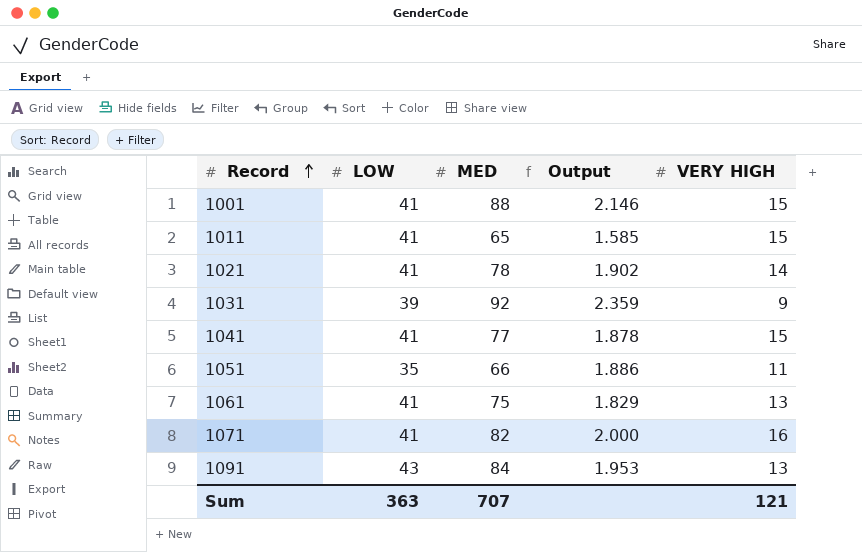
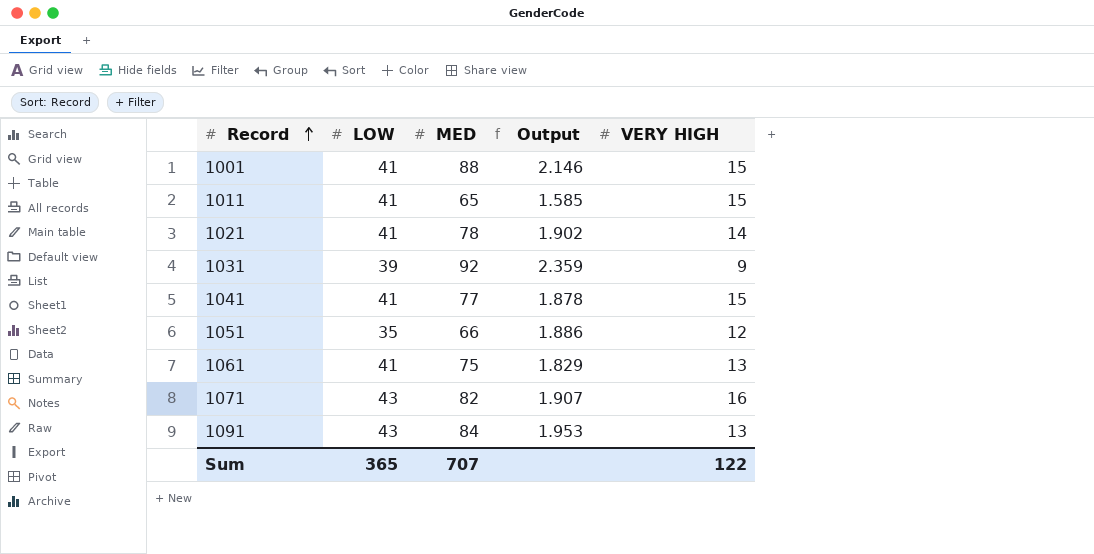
1051 | VERY HIGH: 11 -> 12
1071 | LOW: 41 -> 43
1071 | Output: 2.000 -> 1.907
Sum | LOW: 363 -> 365
Sum | VERY HIGH: 121 -> 122

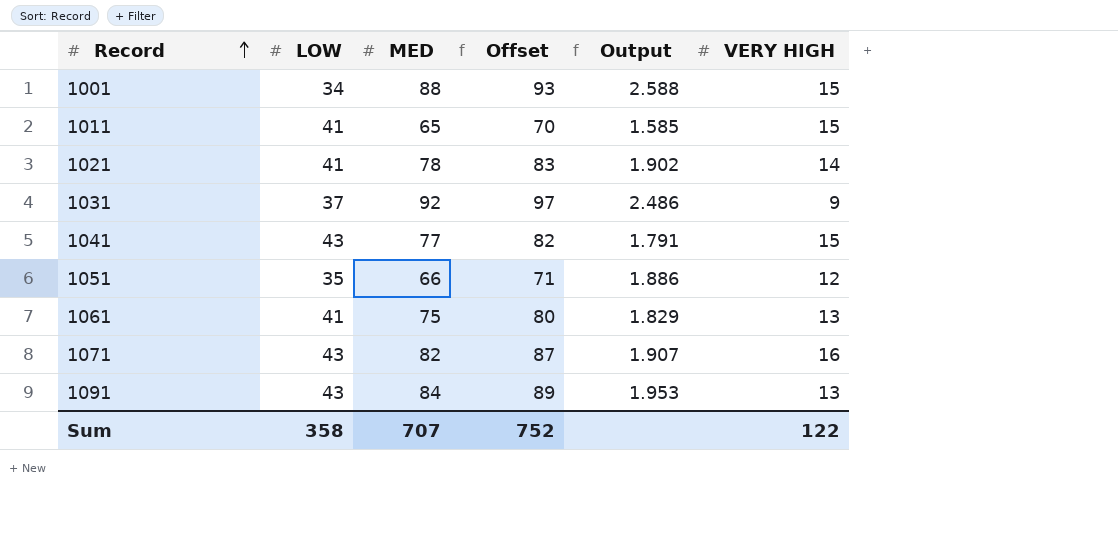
column Offset | formula: none -> [MED] + 5
1001 | LOW: 41 -> 34
1001 | Output: 2.146 -> 2.588
1031 | LOW: 39 -> 37
1031 | Output: 2.359 -> 2.486
1041 | LOW: 41 -> 43
1041 | Output: 1.878 -> 1.791
Sum | LOW: 365 -> 358

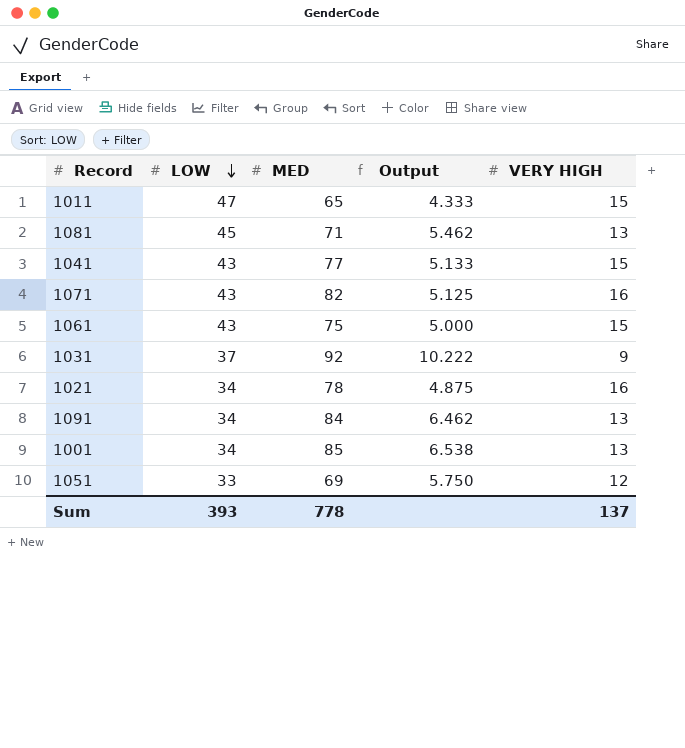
row order: Record ascending -> LOW descending
column Offset | formula: [MED] + 5 -> none
column Output | formula: [MED] / [LOW] -> [MED] / [VERY HIGH]
1011 | LOW: 41 -> 47
row 1081: none -> 45 | 71 | 5.462 | 13
1061 | LOW: 41 -> 43
1061 | VERY HIGH: 13 -> 15
1021 | LOW: 41 -> 34
1021 | VERY HIGH: 14 -> 16
1091 | LOW: 43 -> 34
1001 | MED: 88 -> 85
1001 | VERY HIGH: 15 -> 13
1051 | LOW: 35 -> 33
1051 | MED: 66 -> 69
Sum | LOW: 358 -> 393
Sum | MED: 707 -> 778
Sum | VERY HIGH: 122 -> 137

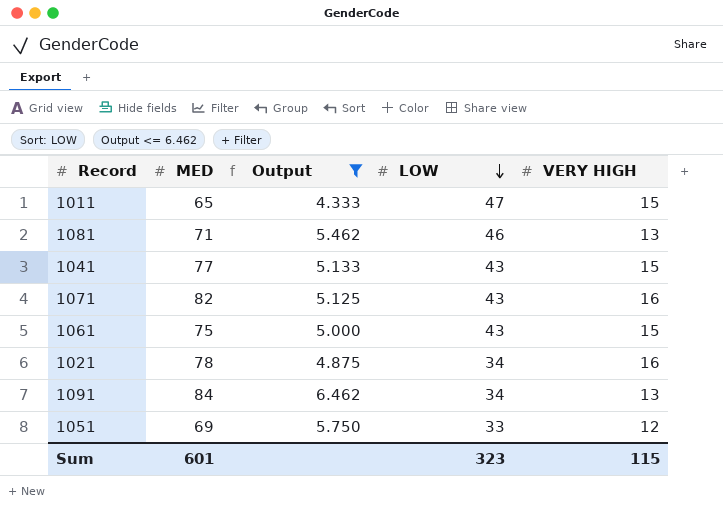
filter: none -> Output <= 6.462
column LOW | position: 2 -> 4
1081 | LOW: 45 -> 46
Sum | MED: 778 -> 601
Sum | LOW: 393 -> 323
Sum | VERY HIGH: 137 -> 115

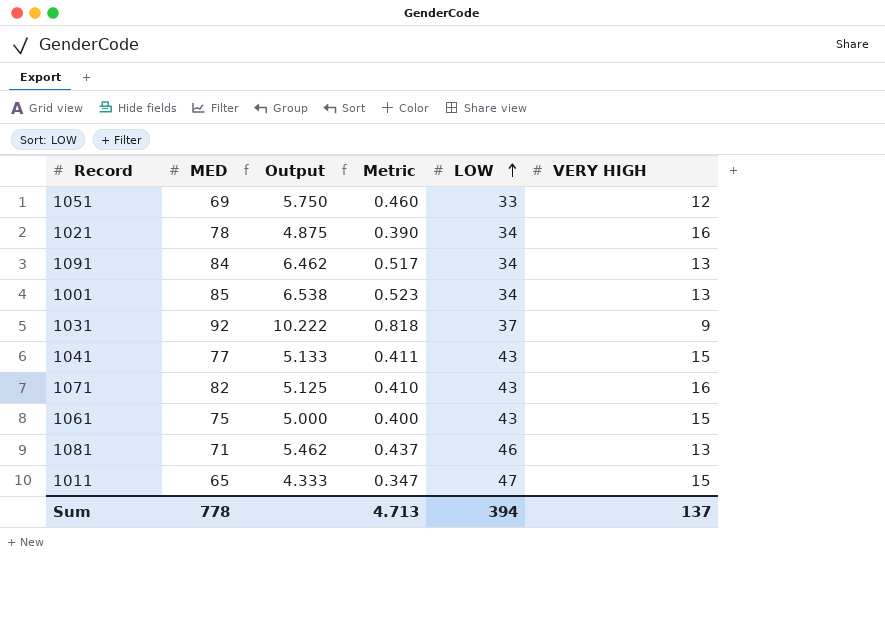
filter: Output <= 6.462 -> none
row order: LOW descending -> LOW ascending
column Metric | formula: none -> [Output] * 0.08
Sum | MED: 601 -> 778
Sum | LOW: 323 -> 394
Sum | VERY HIGH: 115 -> 137

